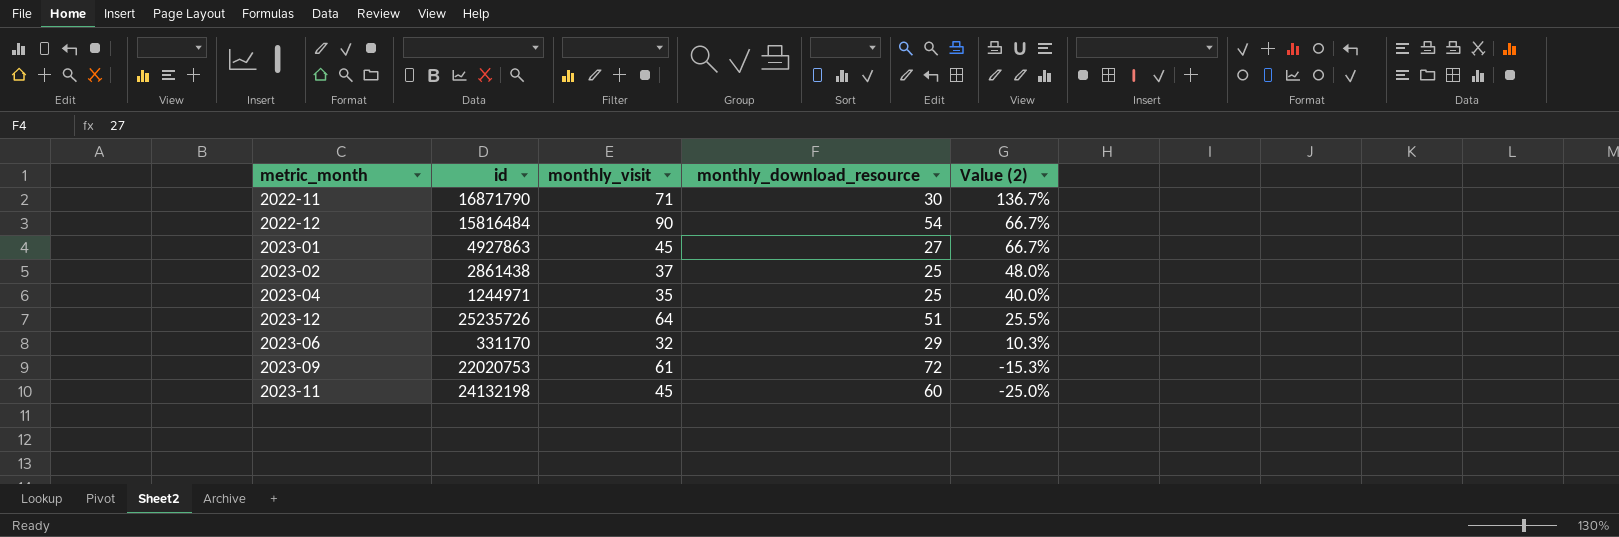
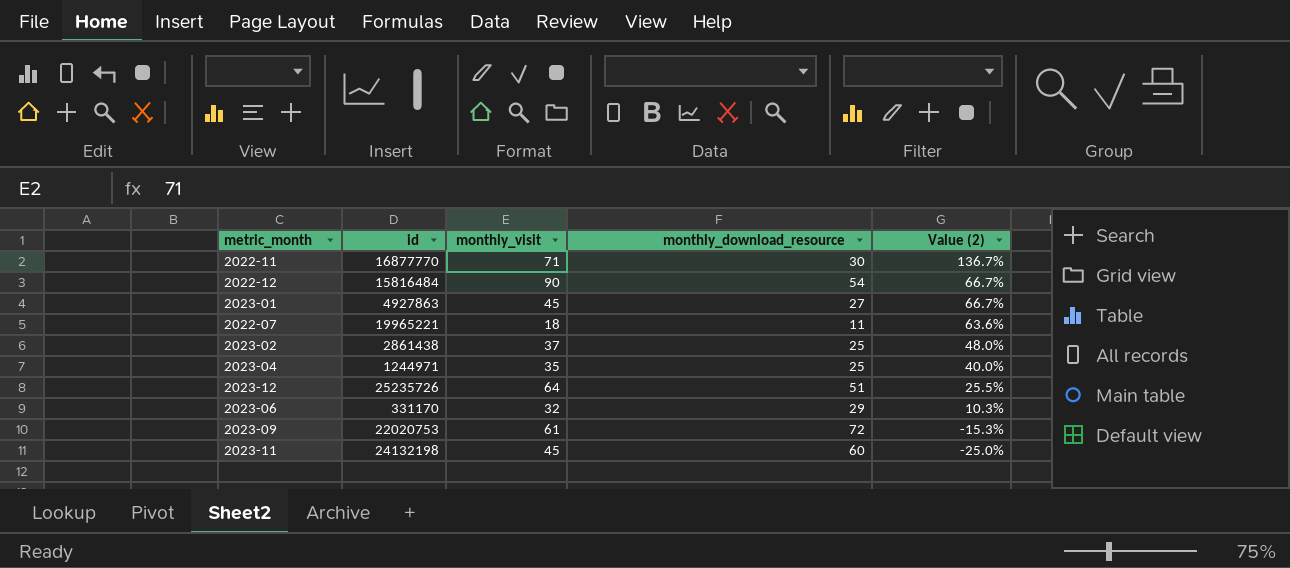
2022-11 | id: 16871790 -> 16877770
row 2022-07: none -> 19965221 | 18 | 11 | 63.6%

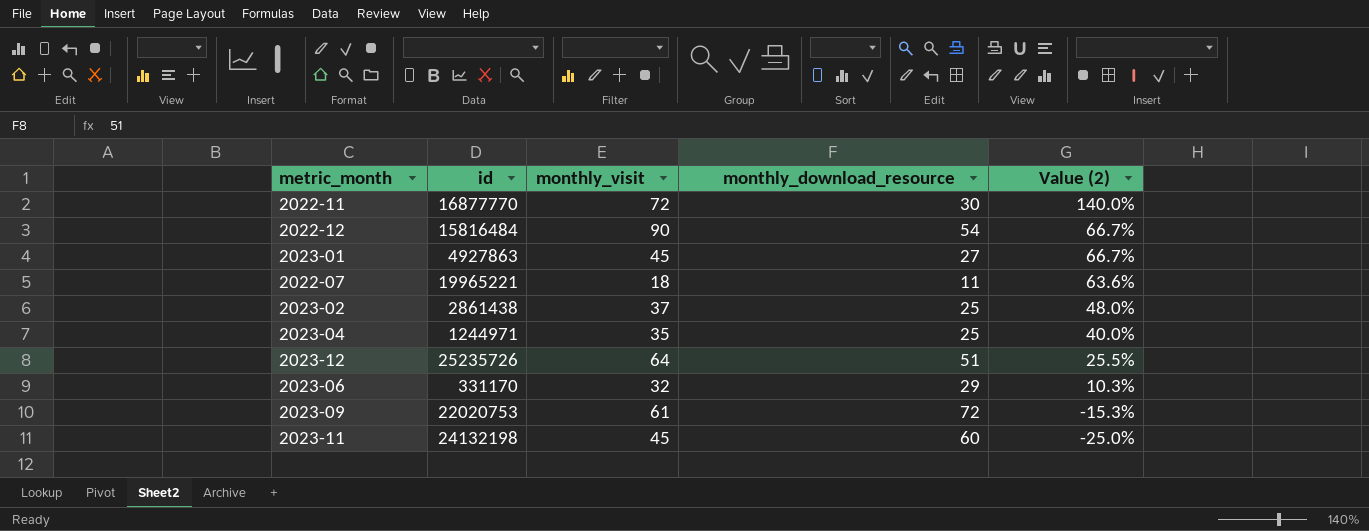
2022-11 | monthly_visit: 71 -> 72
2022-11 | Value (2): 136.7% -> 140.0%

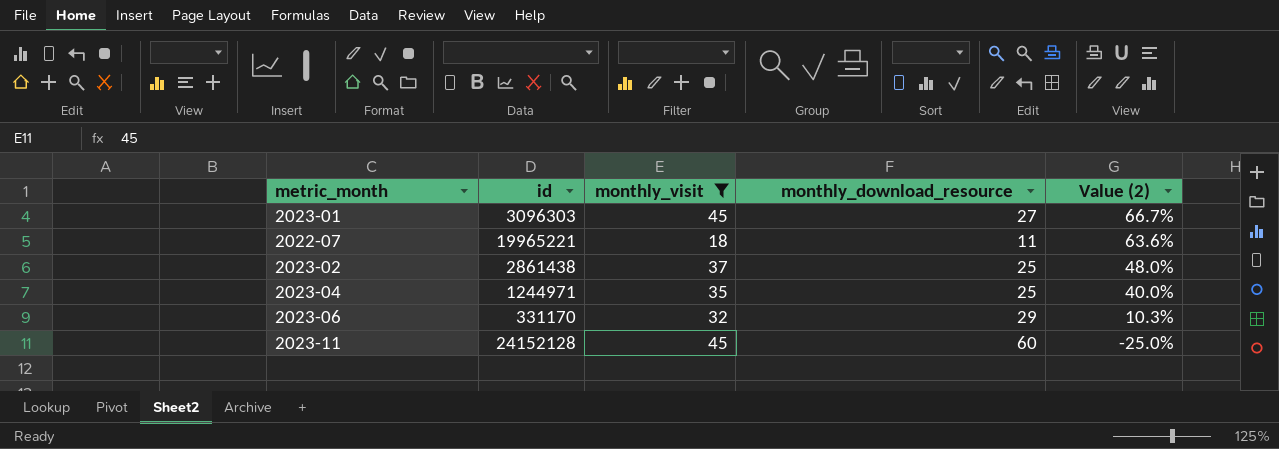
filter: none -> monthly_visit <= 45
2023-01 | id: 4927863 -> 3096303
2023-11 | id: 24132198 -> 24152128

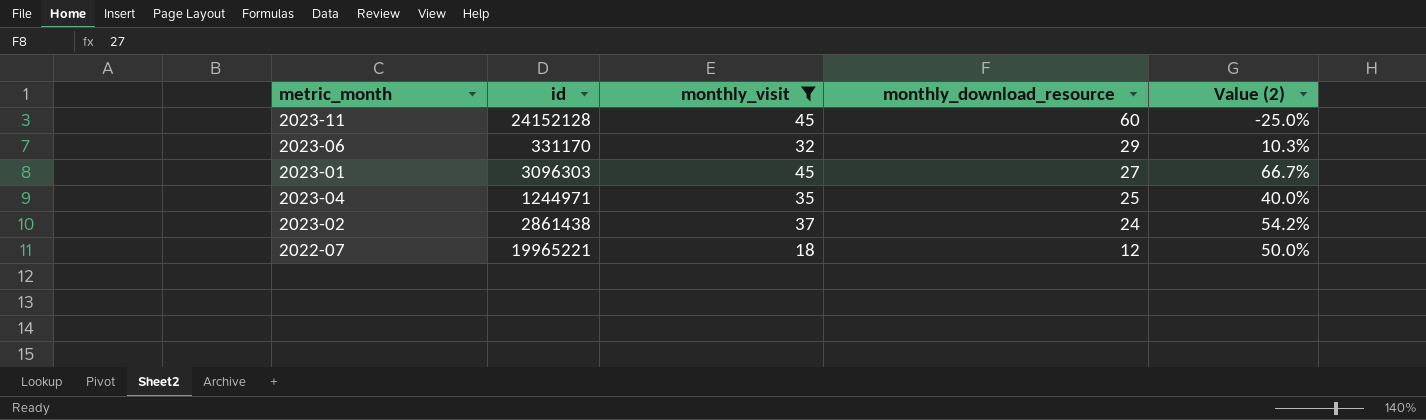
row order: Value (2) descending -> monthly_download_resource descending
2023-02 | monthly_download_resource: 25 -> 24
2023-02 | Value (2): 48.0% -> 54.2%
2022-07 | monthly_download_resource: 11 -> 12
2022-07 | Value (2): 63.6% -> 50.0%

